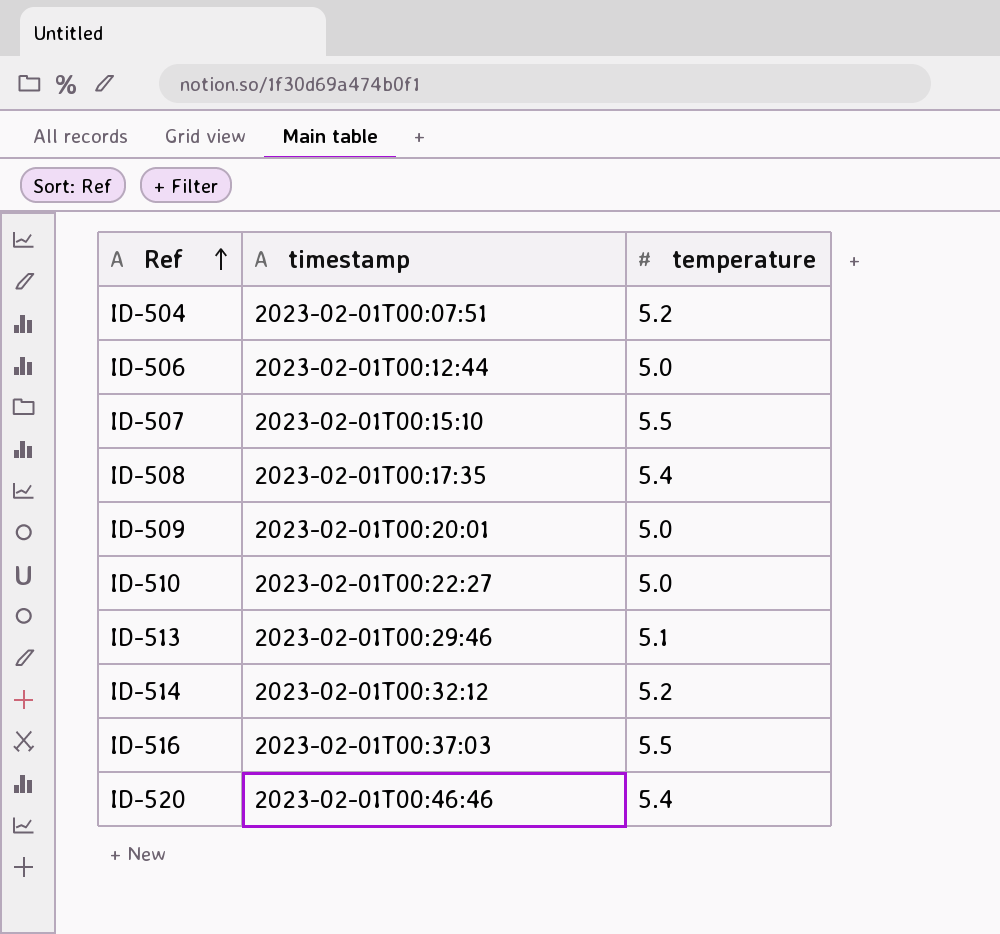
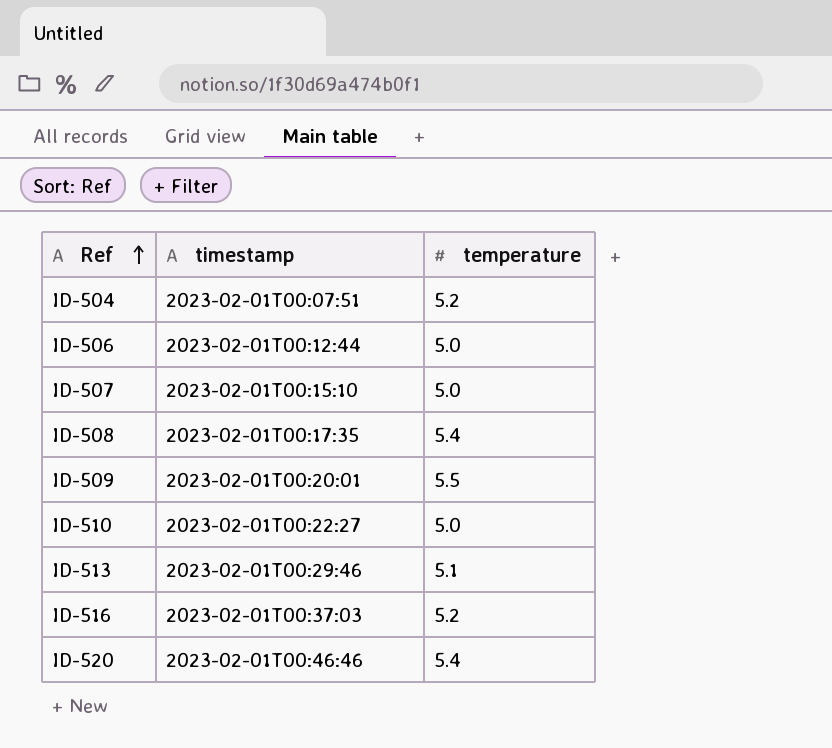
row ID-514: 2023-02-01T00:32:12 | 5.2 -> none
ID-507 | temperature: 5.5 -> 5.0
ID-509 | temperature: 5.0 -> 5.5
ID-516 | temperature: 5.5 -> 5.2

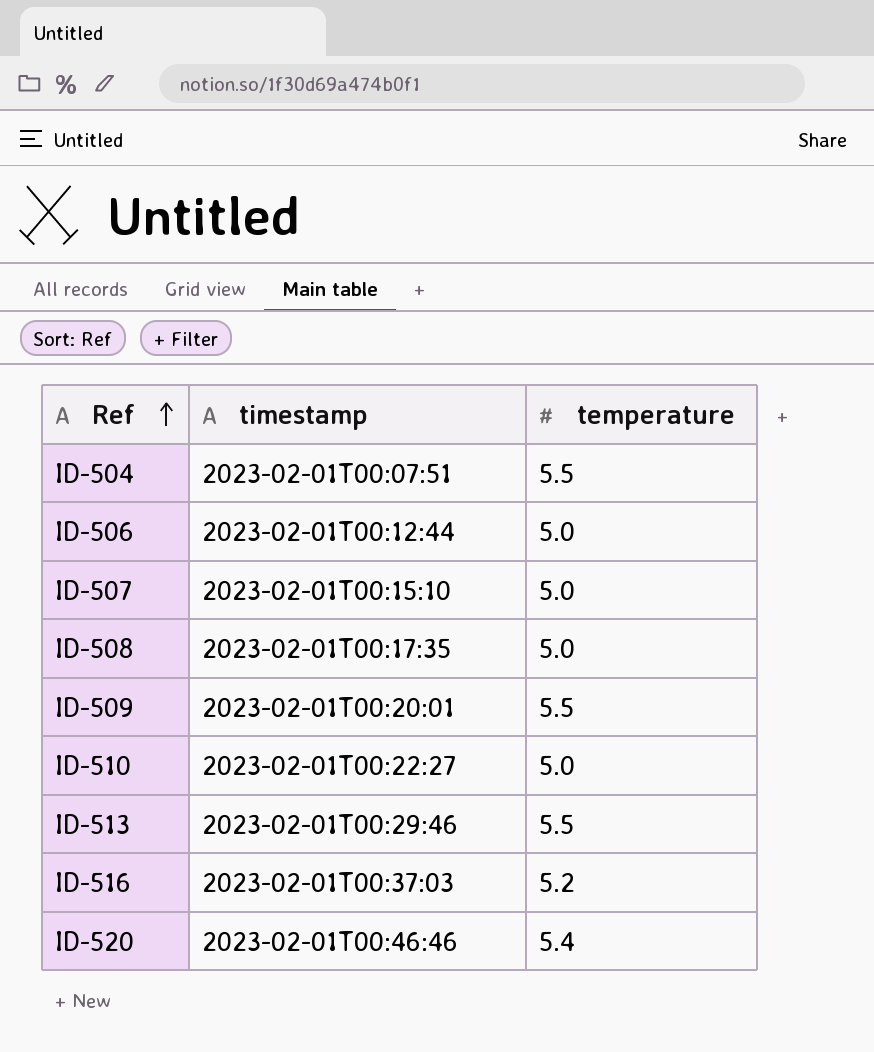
ID-504 | temperature: 5.2 -> 5.5
ID-508 | temperature: 5.4 -> 5.0
ID-513 | temperature: 5.1 -> 5.5

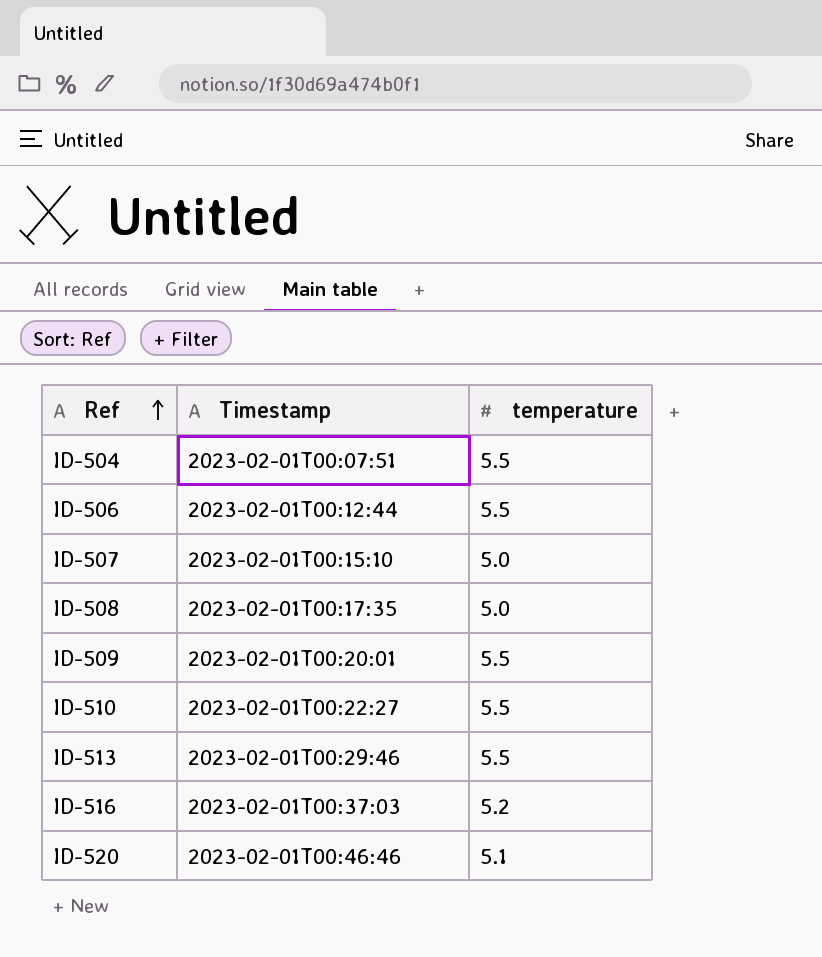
column name: timestamp -> Timestamp
ID-506 | temperature: 5.0 -> 5.5
ID-510 | temperature: 5.0 -> 5.5
ID-520 | temperature: 5.4 -> 5.1

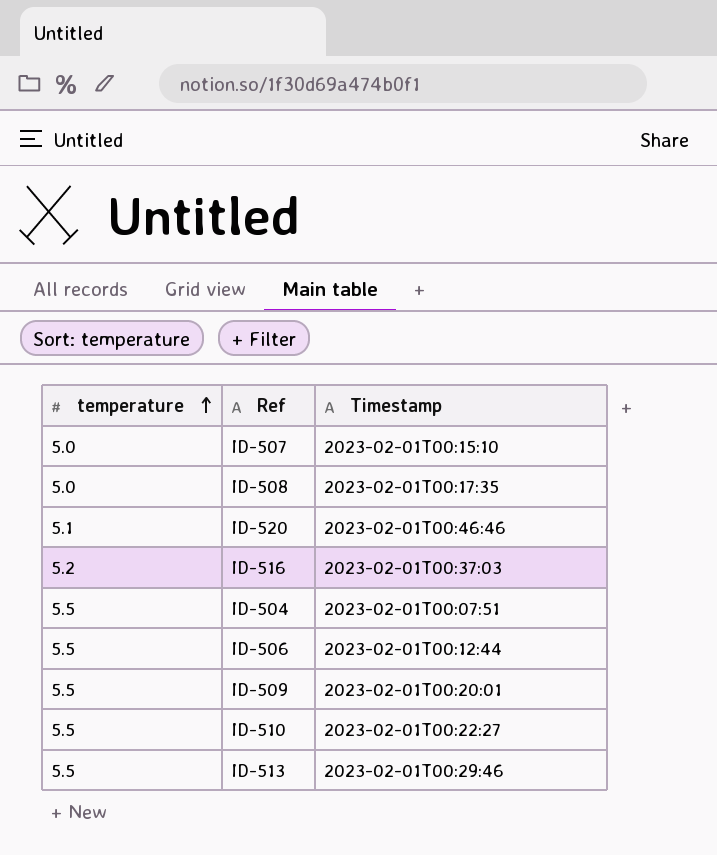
row order: Ref ascending -> temperature ascending
column temperature | position: 3 -> 1

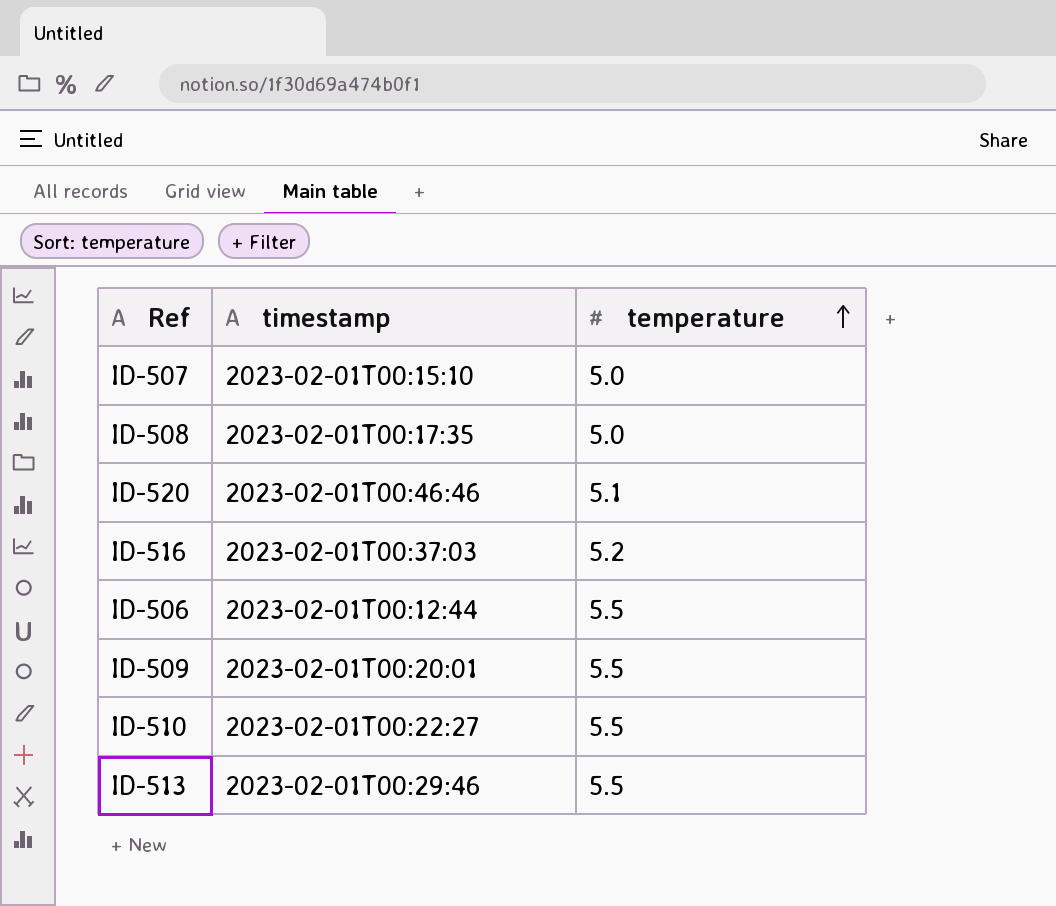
column name: Timestamp -> timestamp
column temperature | position: 1 -> 3
row ID-504: 5.5 | 2023-02-01T00:07:51 -> none

